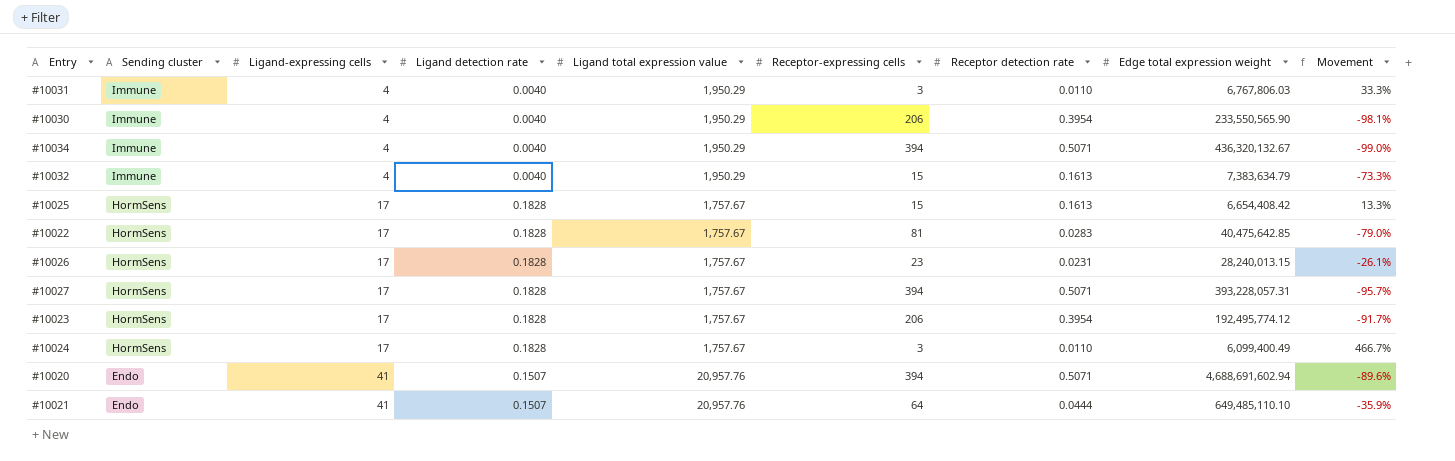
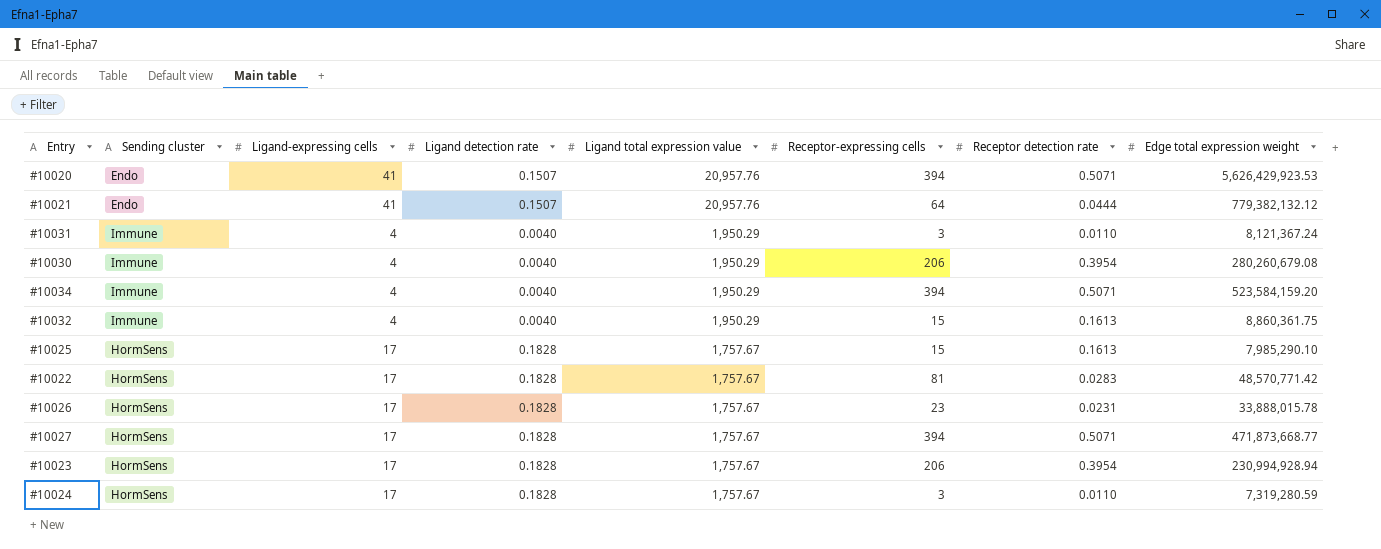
row order: Sending cluster descending -> Ligand total expression value descending
column Movement | formula: ([Ligand-expressing cells] - [Receptor-expressing cells]) / [Receptor-expressing cells] -> none
#10020 | Edge total expression weight: 4,688,691,602.94 -> 5,626,429,923.53
#10021 | Edge total expression weight: 649,485,110.10 -> 779,382,132.12
#10031 | Edge total expression weight: 6,767,806.03 -> 8,121,367.24
#10030 | Edge total expression weight: 233,550,565.90 -> 280,260,679.08
#10034 | Edge total expression weight: 436,320,132.67 -> 523,584,159.20
#10032 | Edge total expression weight: 7,383,634.79 -> 8,860,361.75
#10025 | Edge total expression weight: 6,654,408.42 -> 7,985,290.10
#10022 | Edge total expression weight: 40,475,642.85 -> 48,570,771.42
#10026 | Edge total expression weight: 28,240,013.15 -> 33,888,015.78
#10027 | Edge total expression weight: 393,228,057.31 -> 471,873,668.77
#10023 | Edge total expression weight: 192,495,774.12 -> 230,994,928.94
#10024 | Edge total expression weight: 6,099,400.49 -> 7,319,280.59

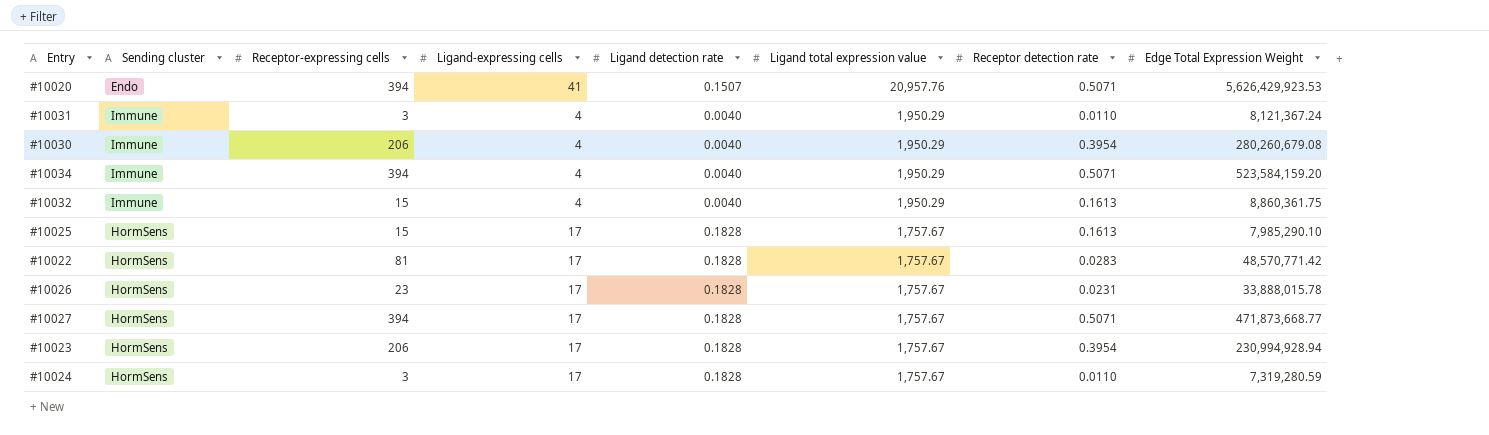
column Receptor-expressing cells | position: 6 -> 3
column name: Edge total expression weight -> Edge Total Expression Weight
row #10021: Endo | 41 | 0.1507 | 20,957.76 | 64 | 0.0444 | 779,382,132.12 -> none

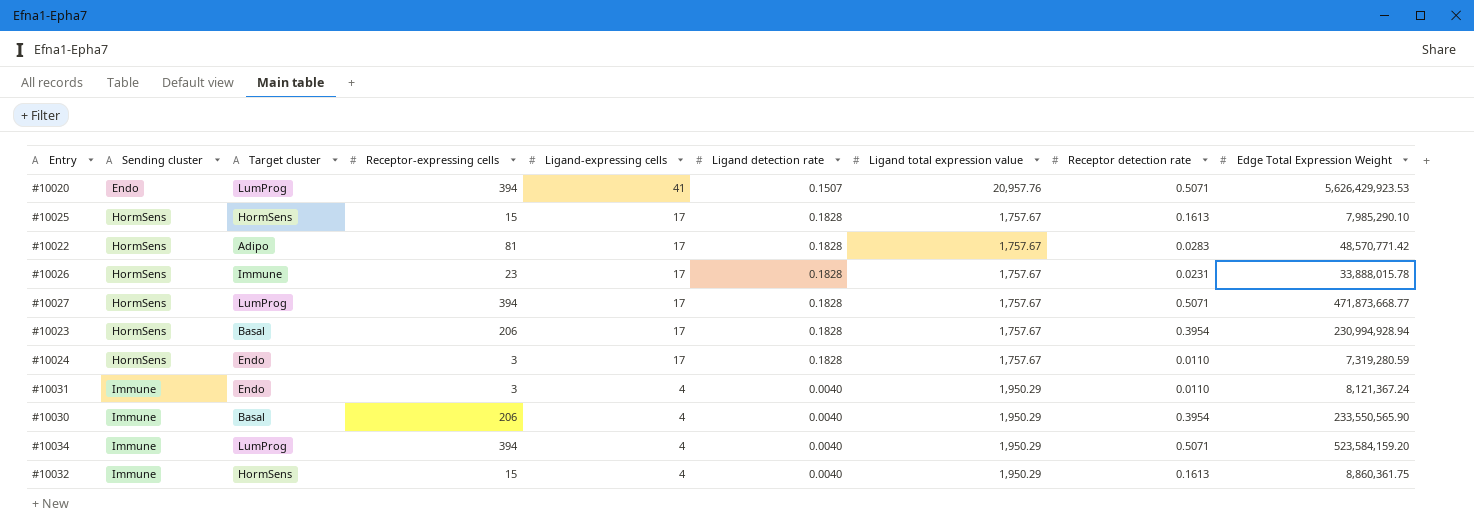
row order: Ligand total expression value descending -> Sending cluster ascending
column Target cluster | position: none -> 3
#10030 | Edge Total Expression Weight: 280,260,679.08 -> 233,550,565.90

